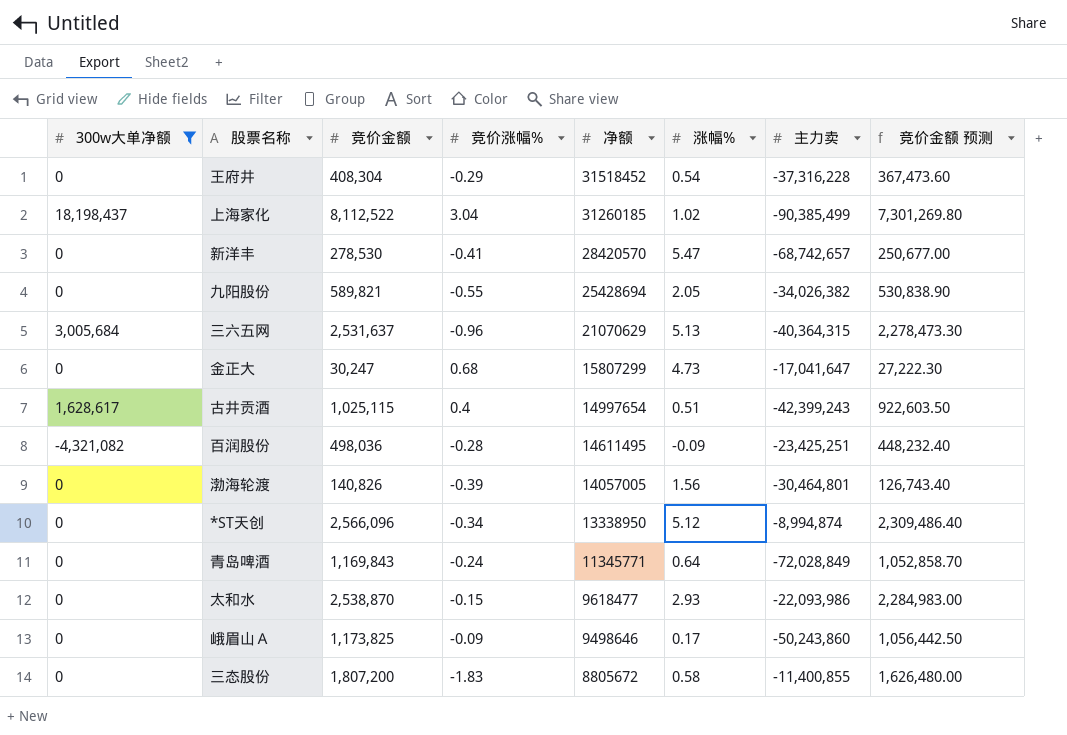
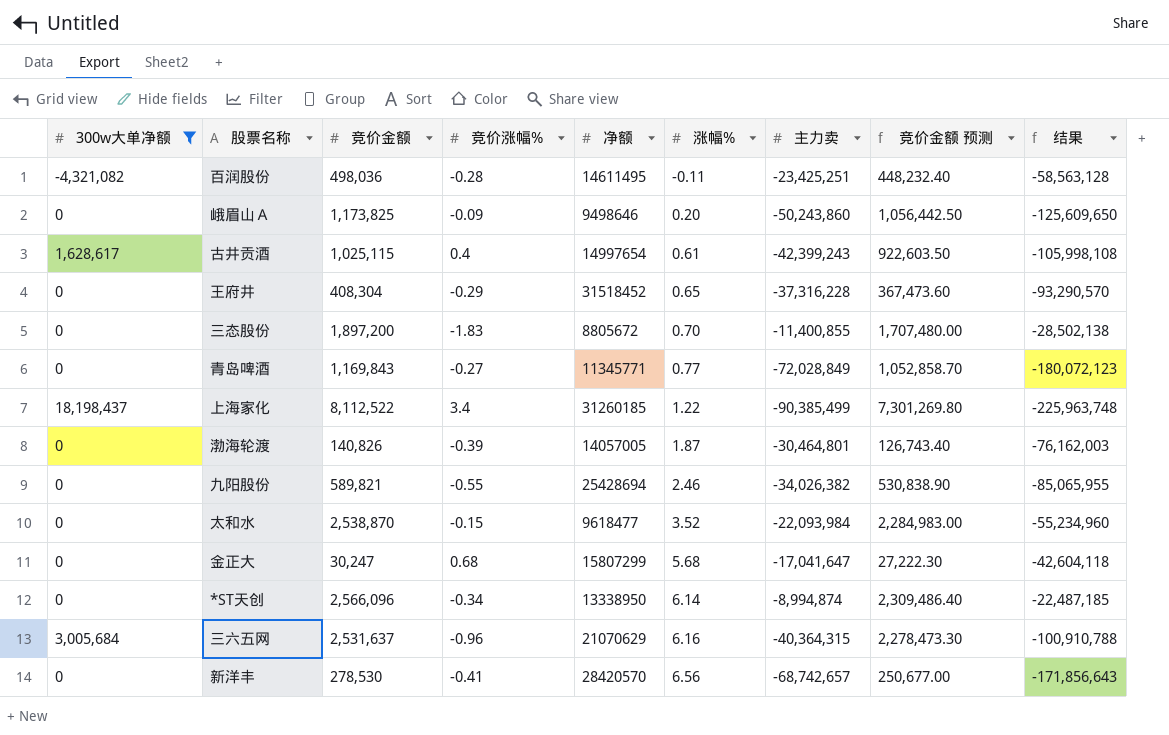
row order: 净额 descending -> 涨幅% ascending
column 结果 | formula: none -> [主力卖] * 2.5
百润股份 | 涨幅%: -0.09 -> -0.11
峨眉山Ａ | 涨幅%: 0.17 -> 0.20
古井贡酒 | 涨幅%: 0.51 -> 0.61
王府井 | 涨幅%: 0.54 -> 0.65
三态股份 | 竞价金额: 1,807,200 -> 1,897,200
三态股份 | 涨幅%: 0.58 -> 0.70
三态股份 | 竞价金额 预测: 1,626,480.00 -> 1,707,480.00
青岛啤酒 | 竞价涨幅%: -0.24 -> -0.27
青岛啤酒 | 涨幅%: 0.64 -> 0.77
上海家化 | 竞价涨幅%: 3.04 -> 3.4
上海家化 | 涨幅%: 1.02 -> 1.22
渤海轮渡 | 涨幅%: 1.56 -> 1.87
九阳股份 | 涨幅%: 2.05 -> 2.46
太和水 | 涨幅%: 2.93 -> 3.52
太和水 | 主力卖: -22,093,986 -> -22,093,984
金正大 | 涨幅%: 4.73 -> 5.68
*ST天创 | 涨幅%: 5.12 -> 6.14
三六五网 | 涨幅%: 5.13 -> 6.16
新洋丰 | 涨幅%: 5.47 -> 6.56

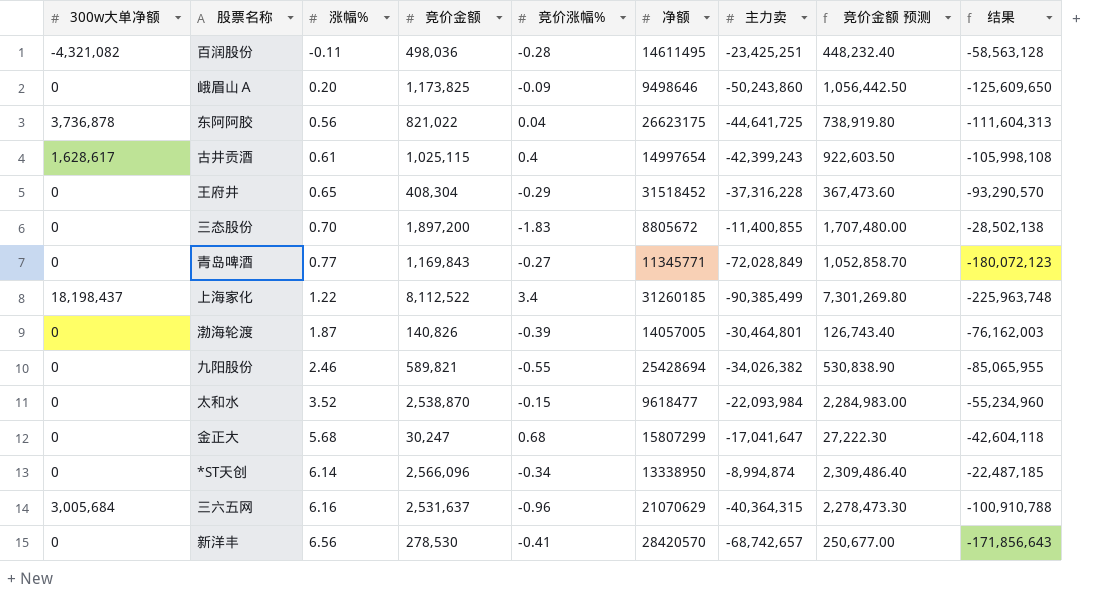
filter: 300w大单净额 != 3,736,878 -> none
column 涨幅% | position: 6 -> 3

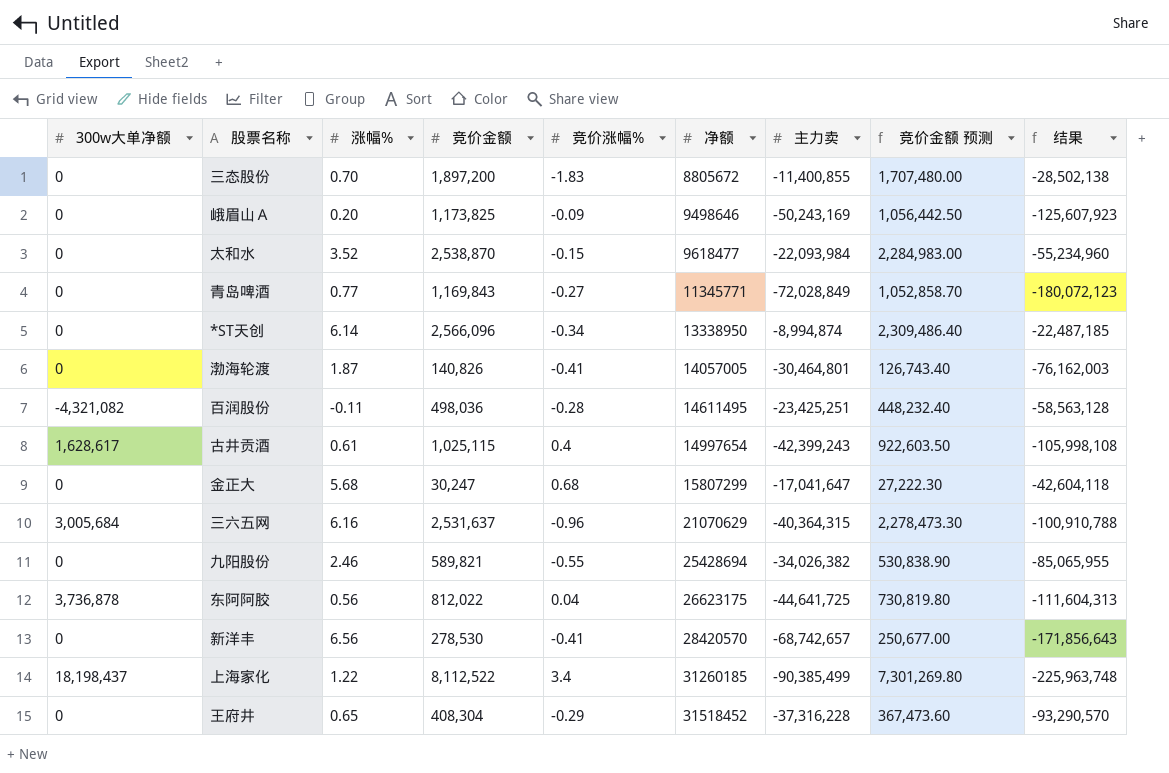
row order: 涨幅% ascending -> 净额 ascending
峨眉山Ａ | 主力卖: -50,243,860 -> -50,243,169
峨眉山Ａ | 结果: -125,609,650 -> -125,607,923
渤海轮渡 | 竞价涨幅%: -0.39 -> -0.41
东阿阿胶 | 竞价金额: 821,022 -> 812,022
东阿阿胶 | 竞价金额 预测: 738,919.80 -> 730,819.80

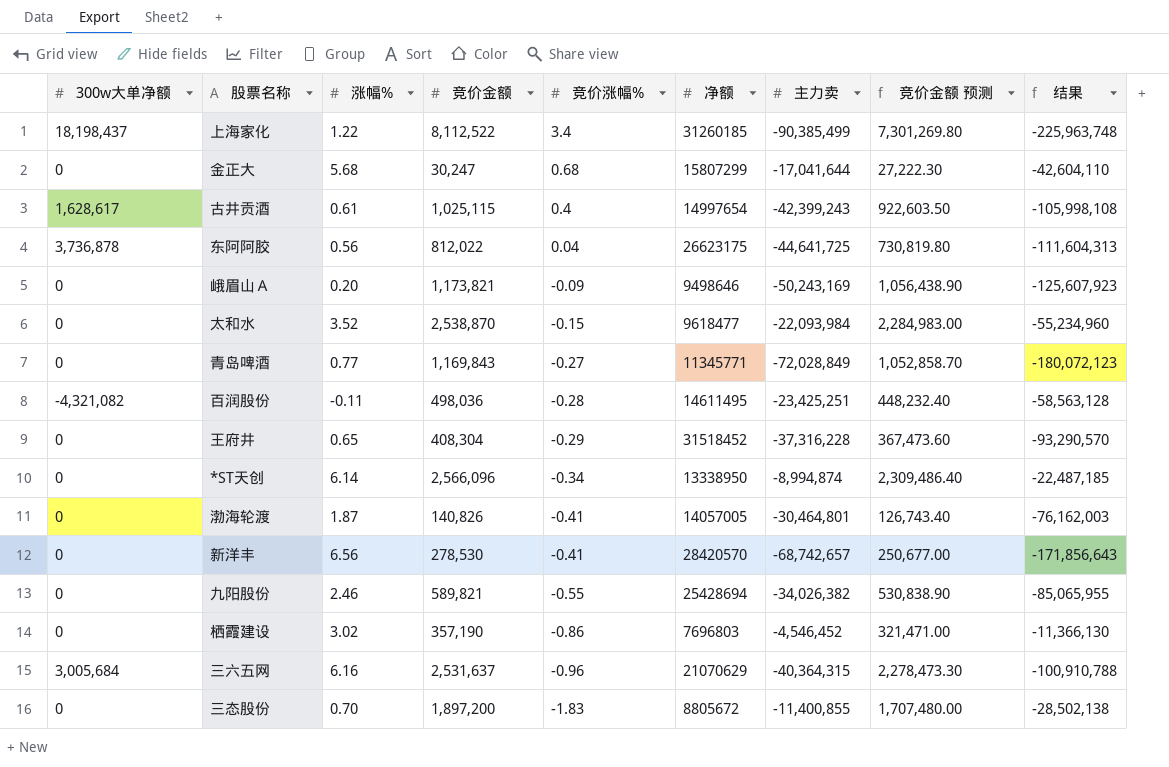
row order: 净额 ascending -> 竞价涨幅% descending
金正大 | 主力卖: -17,041,647 -> -17,041,644
金正大 | 结果: -42,604,118 -> -42,604,110
峨眉山Ａ | 竞价金额: 1,173,825 -> 1,173,821
峨眉山Ａ | 竞价金额 预测: 1,056,442.50 -> 1,056,438.90
row 栖霞建设: none -> 0 | 3.02 | 357,190 | -0.86 | 7696803 | -4,546,452 | 321,471.00 | -11,366,130

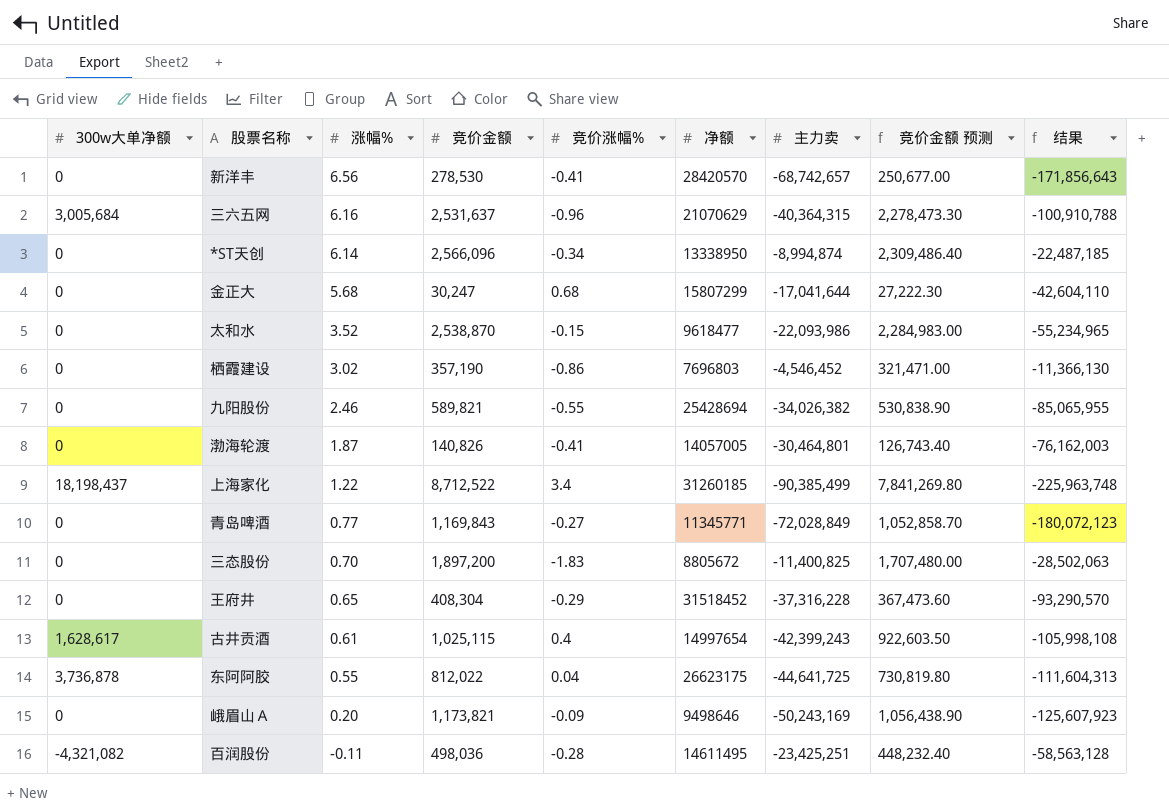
row order: 竞价涨幅% descending -> 涨幅% descending
太和水 | 主力卖: -22,093,984 -> -22,093,986
太和水 | 结果: -55,234,960 -> -55,234,965
上海家化 | 竞价金额: 8,112,522 -> 8,712,522
上海家化 | 竞价金额 预测: 7,301,269.80 -> 7,841,269.80
三态股份 | 主力卖: -11,400,855 -> -11,400,825
三态股份 | 结果: -28,502,138 -> -28,502,063
东阿阿胶 | 涨幅%: 0.56 -> 0.55

